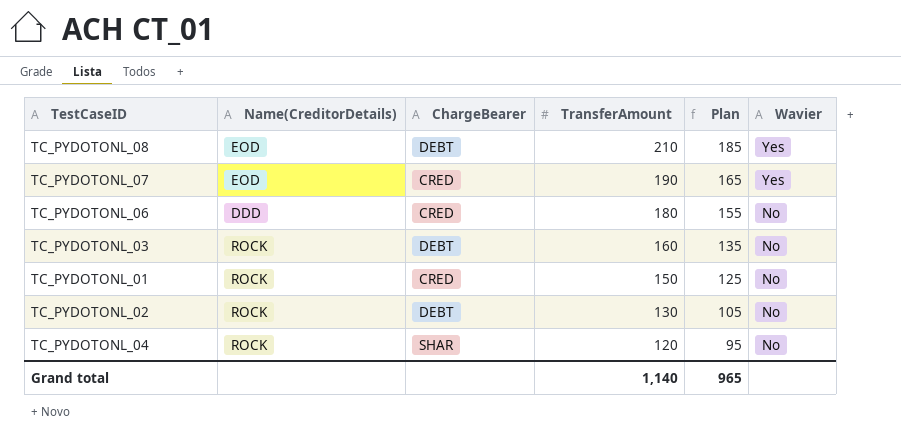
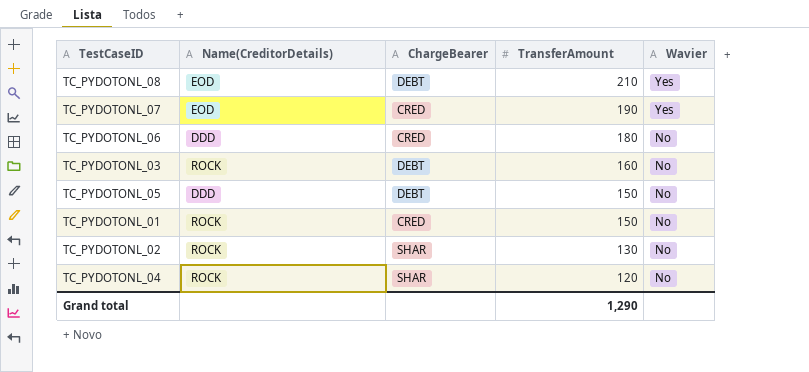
column Plan | formula: [TransferAmount] - 25 -> none
row TC_PYDOTONL_05: none -> DDD | DEBT | 150 | No
TC_PYDOTONL_02 | ChargeBearer: DEBT -> SHAR
Grand total | TransferAmount: 1,140 -> 1,290

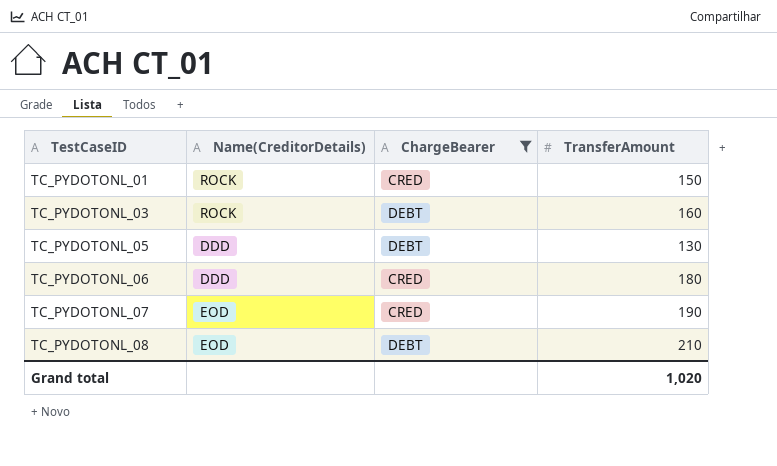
filter: none -> ChargeBearer != SHAR
row order: TransferAmount descending -> TestCaseID ascending
column Wavier | position: 5 -> none
TC_PYDOTONL_05 | TransferAmount: 150 -> 130
Grand total | TransferAmount: 1,290 -> 1,020

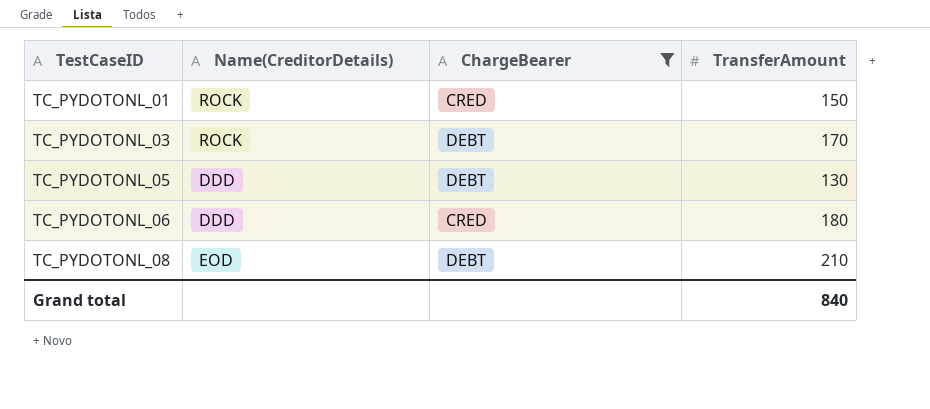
row TC_PYDOTONL_07: EOD | CRED | 190 -> none
TC_PYDOTONL_03 | TransferAmount: 160 -> 170
Grand total | TransferAmount: 1,020 -> 840

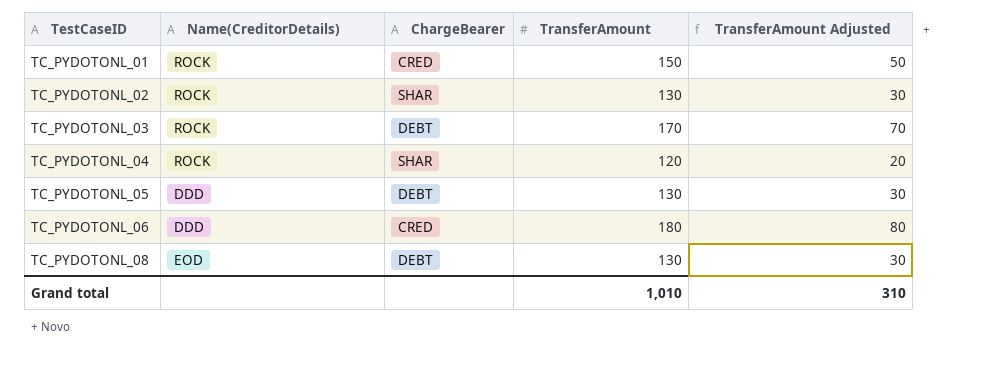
filter: ChargeBearer != SHAR -> none
column TransferAmount Adjusted | formula: none -> [TransferAmount] - 100
TC_PYDOTONL_08 | TransferAmount: 210 -> 130
Grand total | TransferAmount: 840 -> 1,010

